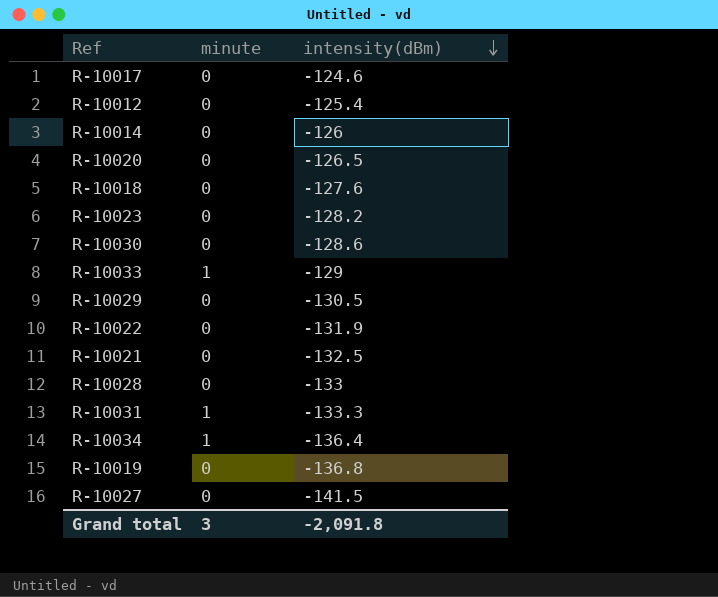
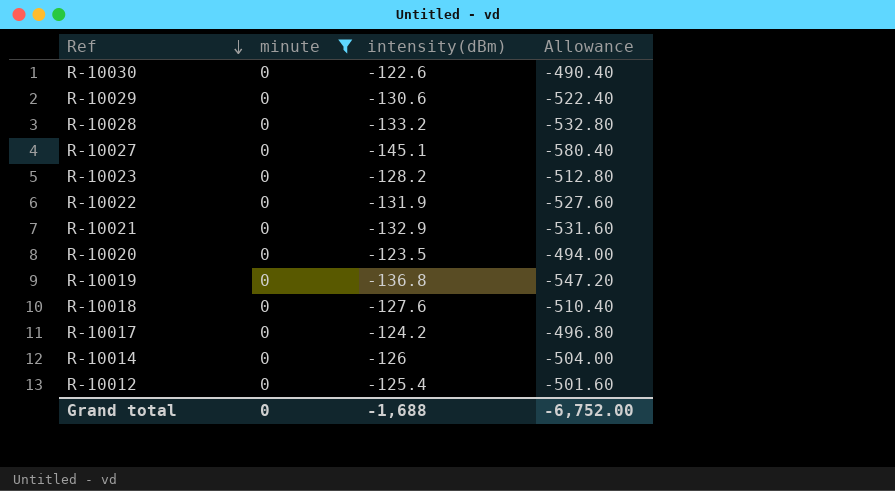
filter: none -> minute = 0
row order: intensity(dBm) descending -> Ref descending
column Allowance | formula: none -> [intensity(dBm)] * 4
R-10030 | intensity(dBm): -128.6 -> -122.6
R-10029 | intensity(dBm): -130.5 -> -130.6
R-10028 | intensity(dBm): -133 -> -133.2
R-10027 | intensity(dBm): -141.5 -> -145.1
R-10021 | intensity(dBm): -132.5 -> -132.9
R-10020 | intensity(dBm): -126.5 -> -123.5
R-10017 | intensity(dBm): -124.6 -> -124.2
Grand total | minute: 3 -> 0
Grand total | intensity(dBm): -2,091.8 -> -1,688

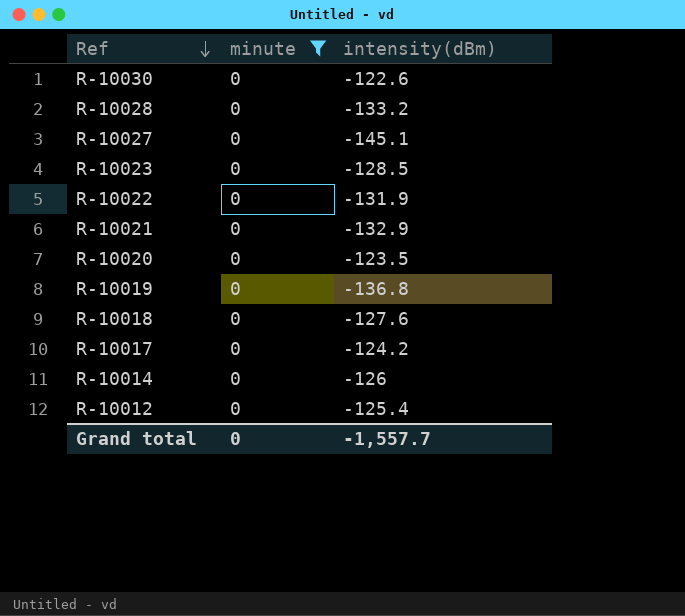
column Allowance | formula: [intensity(dBm)] * 4 -> none
row R-10029: 0 | -130.6 | -522.40 -> none
R-10023 | intensity(dBm): -128.2 -> -128.5
Grand total | intensity(dBm): -1,688 -> -1,557.7

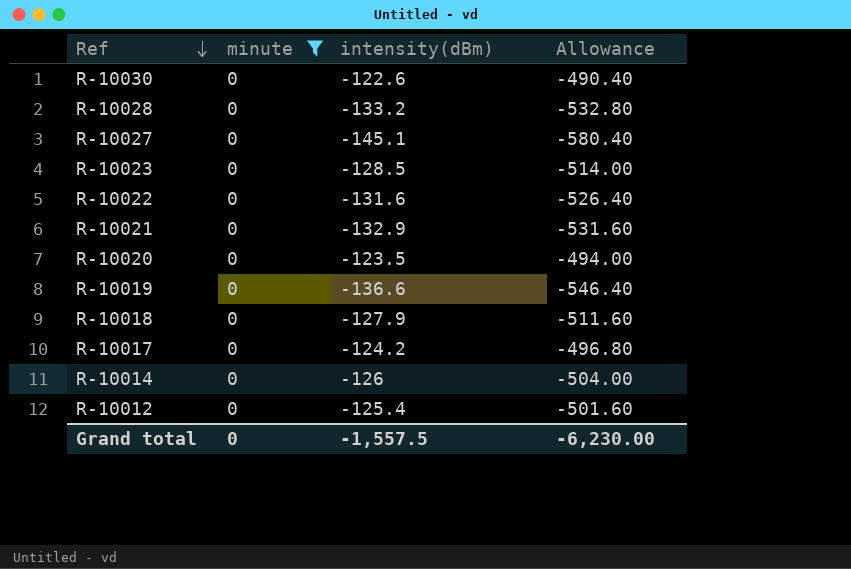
column Allowance | formula: none -> [intensity(dBm)] * 4
R-10022 | intensity(dBm): -131.9 -> -131.6
R-10019 | intensity(dBm): -136.8 -> -136.6
R-10018 | intensity(dBm): -127.6 -> -127.9
Grand total | intensity(dBm): -1,557.7 -> -1,557.5

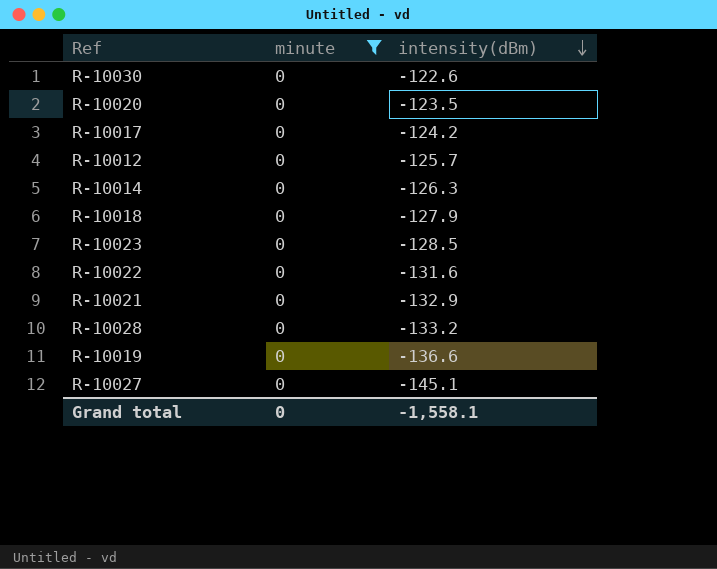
row order: Ref descending -> intensity(dBm) descending
column Allowance | formula: [intensity(dBm)] * 4 -> none
R-10012 | intensity(dBm): -125.4 -> -125.7
R-10014 | intensity(dBm): -126 -> -126.3
Grand total | intensity(dBm): -1,557.5 -> -1,558.1

